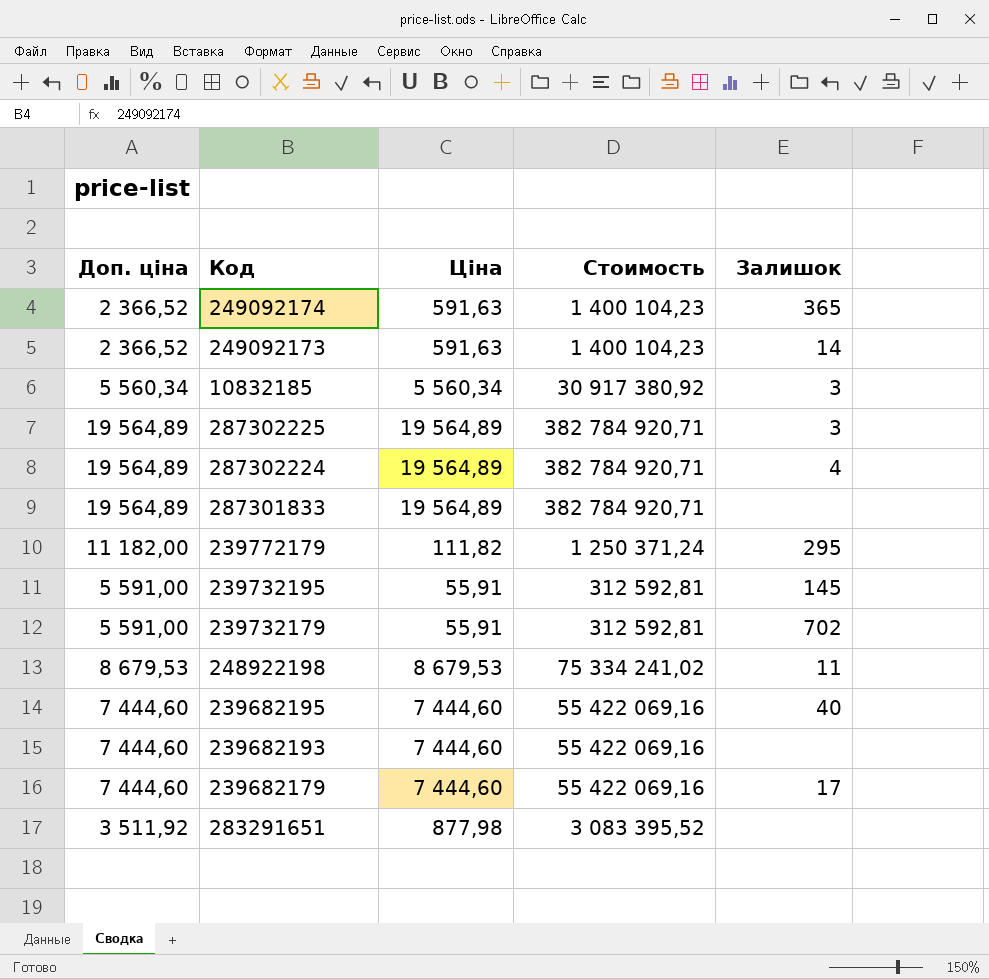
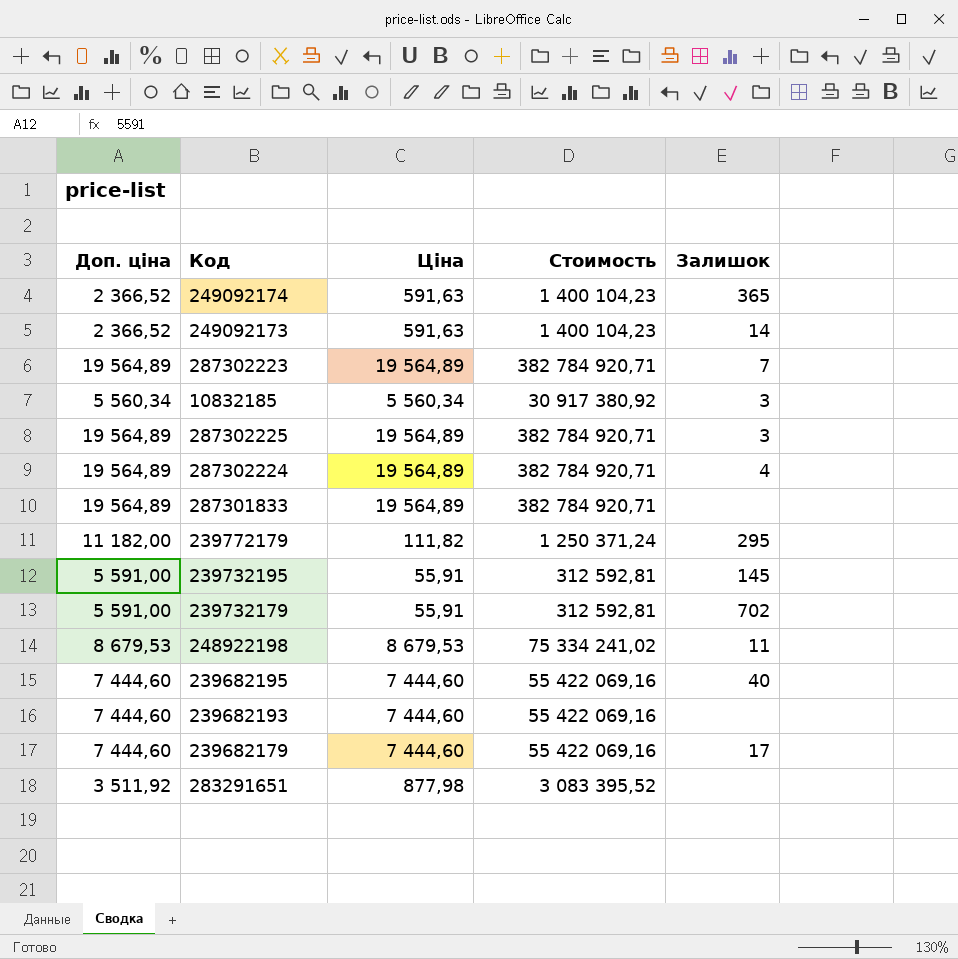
row 287302223: none -> 19 564,89 | 19 564,89 | 382 784 920,71 | 7

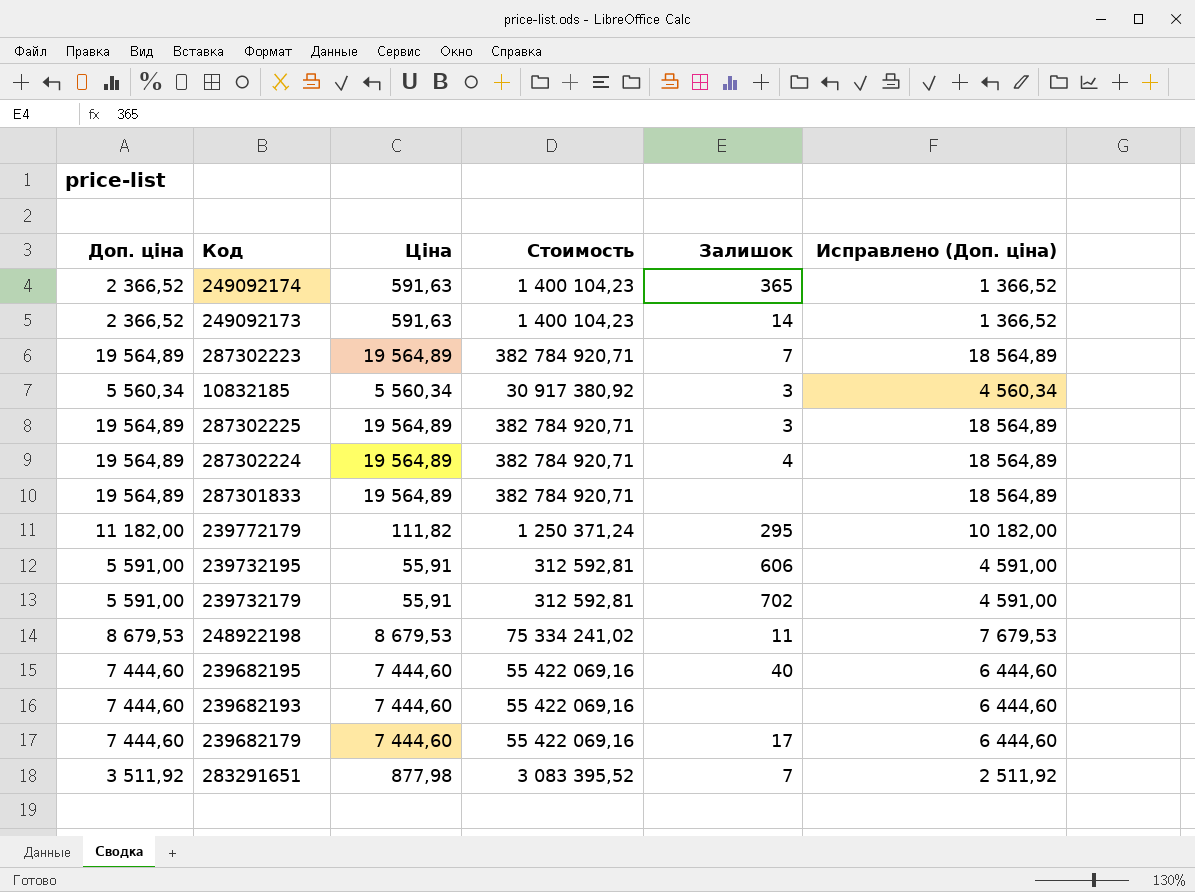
column Исправлено (Доп. ціна) | formula: none -> [Доп. ціна] - 1000
239732195 | Залишок: 145 -> 606
283291651 | Залишок: none -> 7

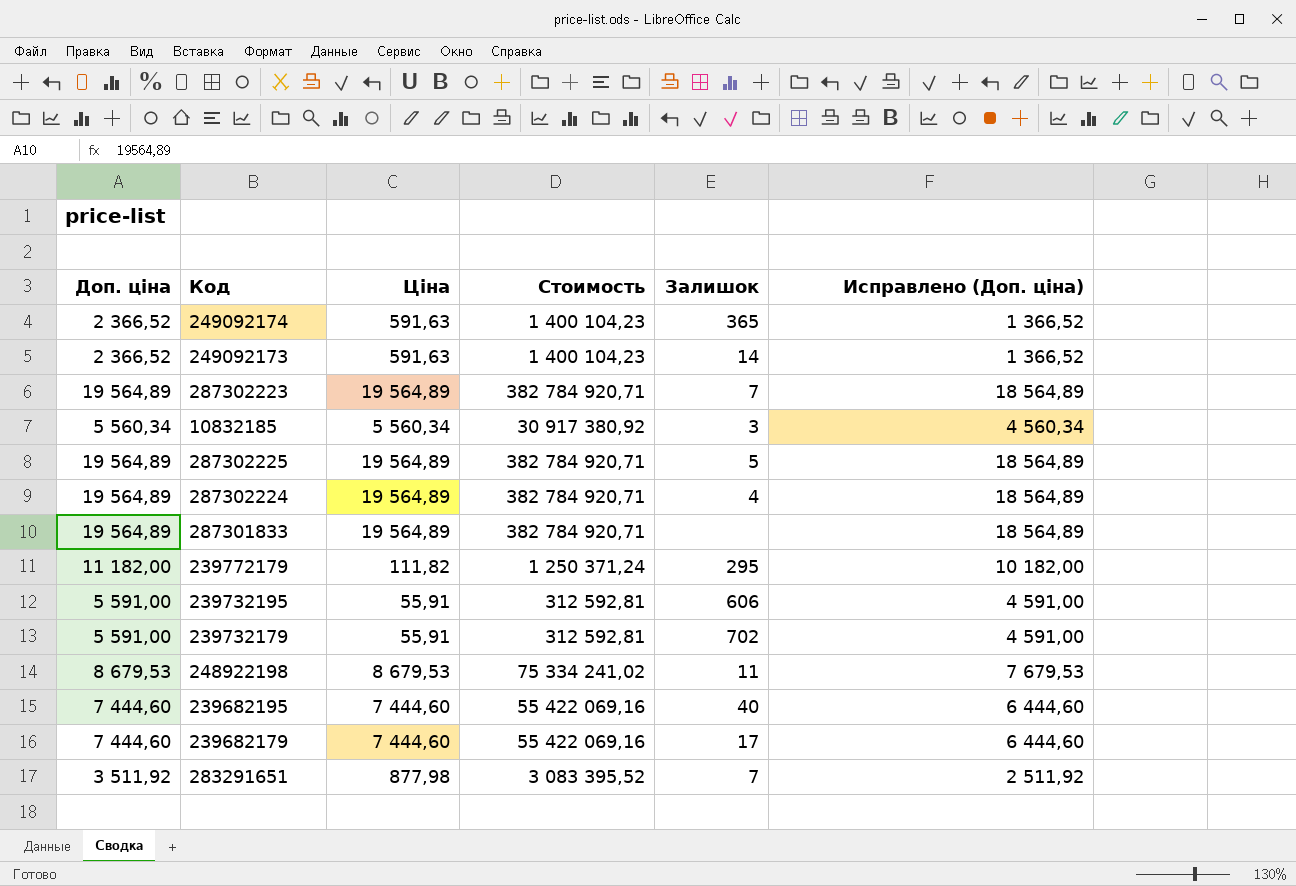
row 239682193: 7 444,60 | 7 444,60 | 55 422 069,16 | none | 6 444,60 -> none
287302225 | Залишок: 3 -> 5

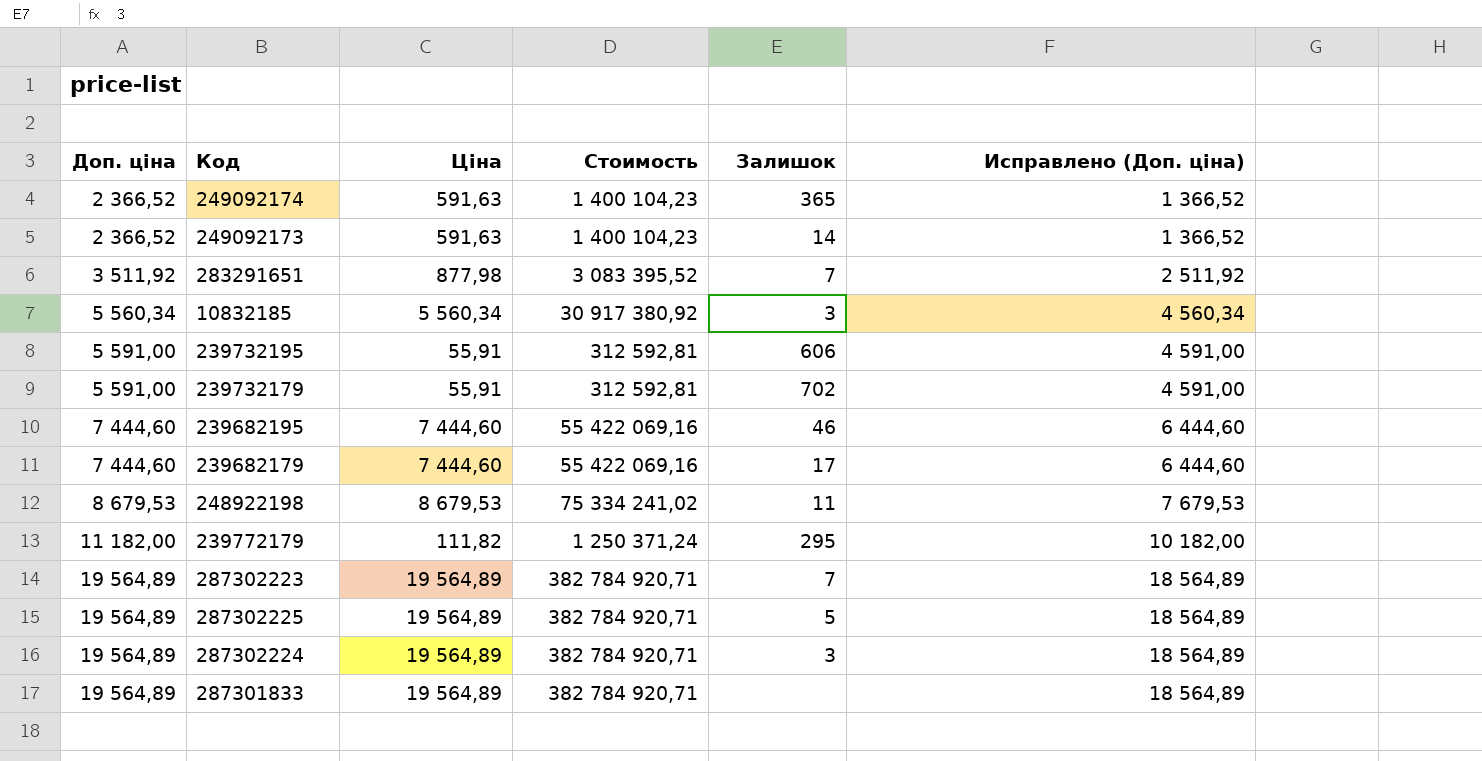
row order: none -> Доп. ціна ascending
239682195 | Залишок: 40 -> 46
287302224 | Залишок: 4 -> 3

